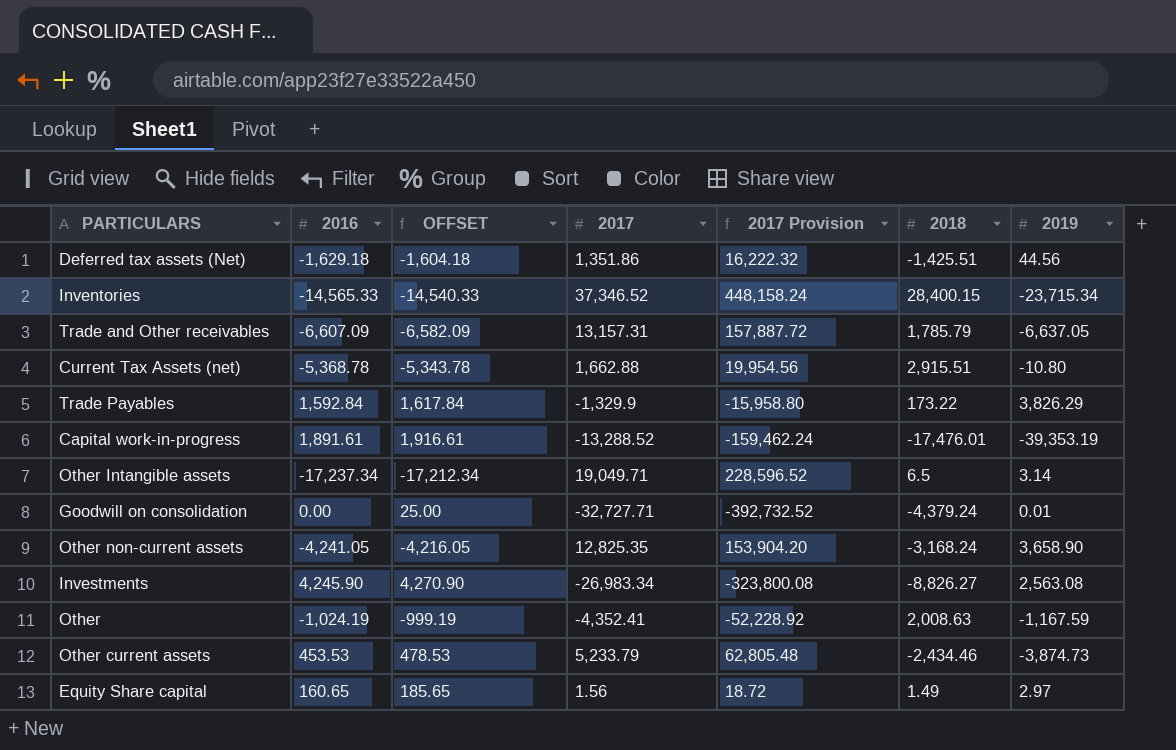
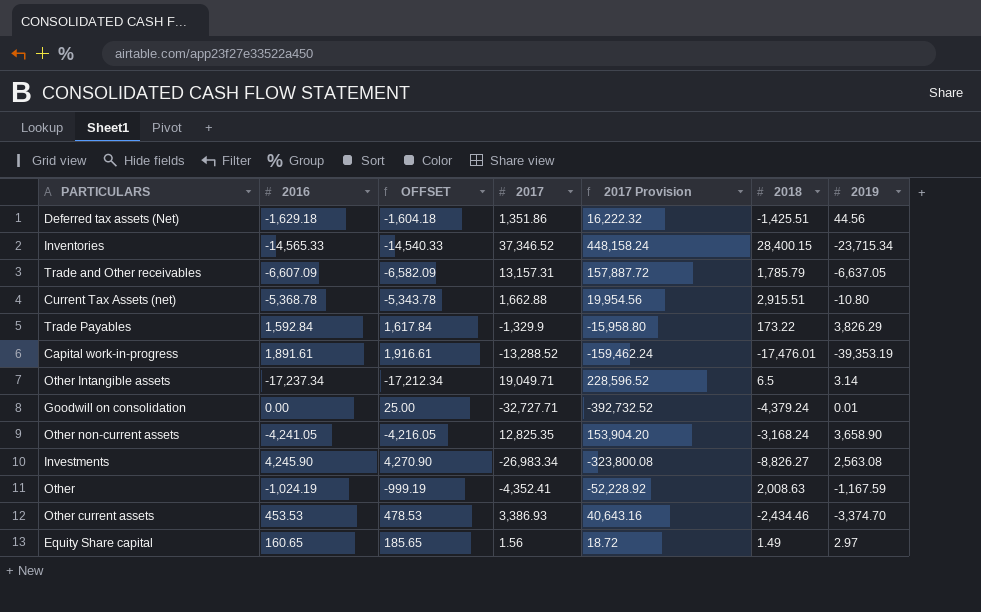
Other current assets | 2017: 5,233.79 -> 3,386.93
Other current assets | 2017 Provision: 62,805.48 -> 40,643.16
Other current assets | 2019: -3,874.73 -> -3,374.70

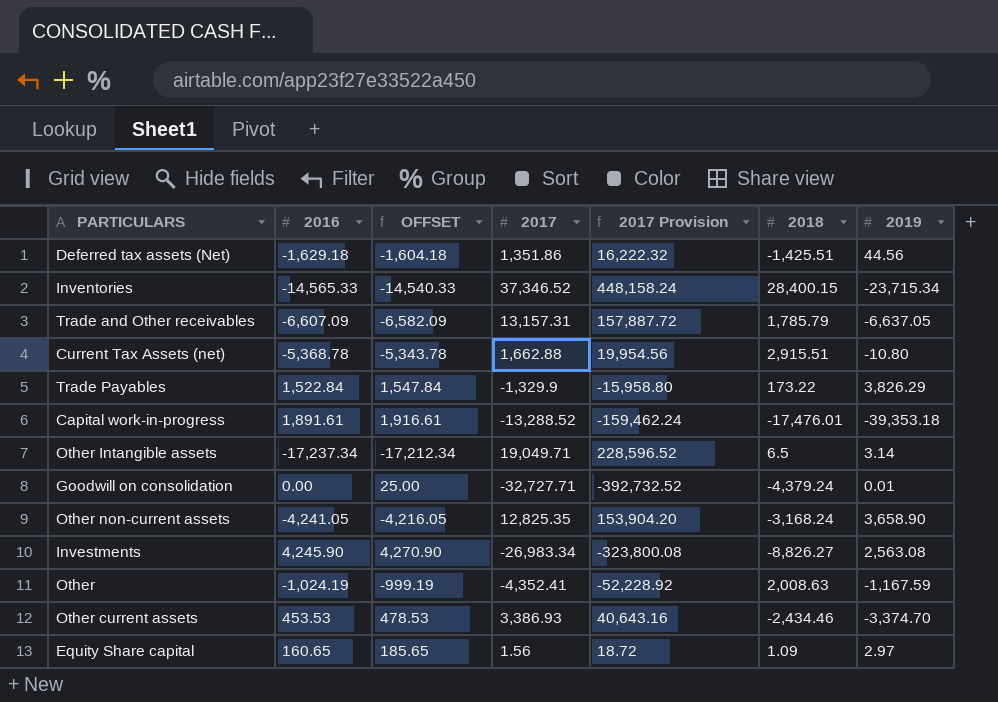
Trade Payables | 2016: 1,592.84 -> 1,522.84
Trade Payables | OFFSET: 1,617.84 -> 1,547.84
Capital work-in-progress | 2019: -39,353.19 -> -39,353.18
Equity Share capital | 2018: 1.49 -> 1.09

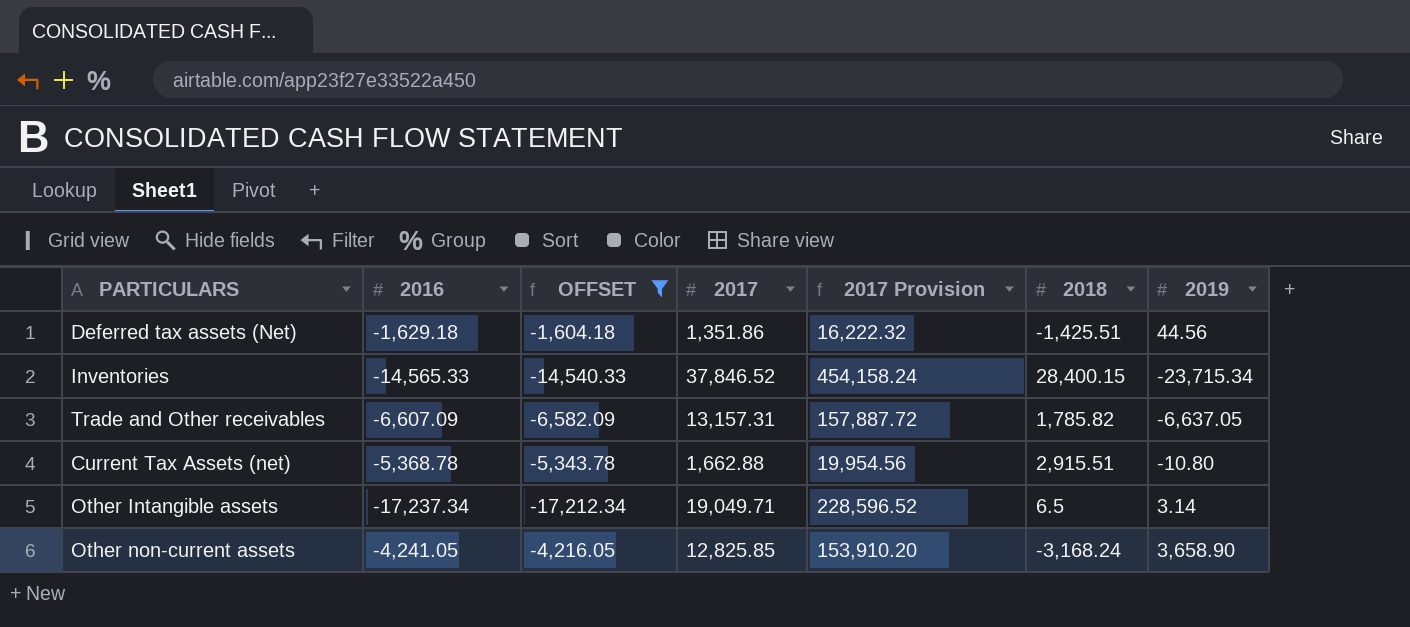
filter: none -> OFFSET <= -1,604.18
Inventories | 2017: 37,346.52 -> 37,846.52
Inventories | 2017 Provision: 448,158.24 -> 454,158.24
Trade and Other receivables | 2018: 1,785.79 -> 1,785.82
Other non-current assets | 2017: 12,825.35 -> 12,825.85
Other non-current assets | 2017 Provision: 153,904.20 -> 153,910.20

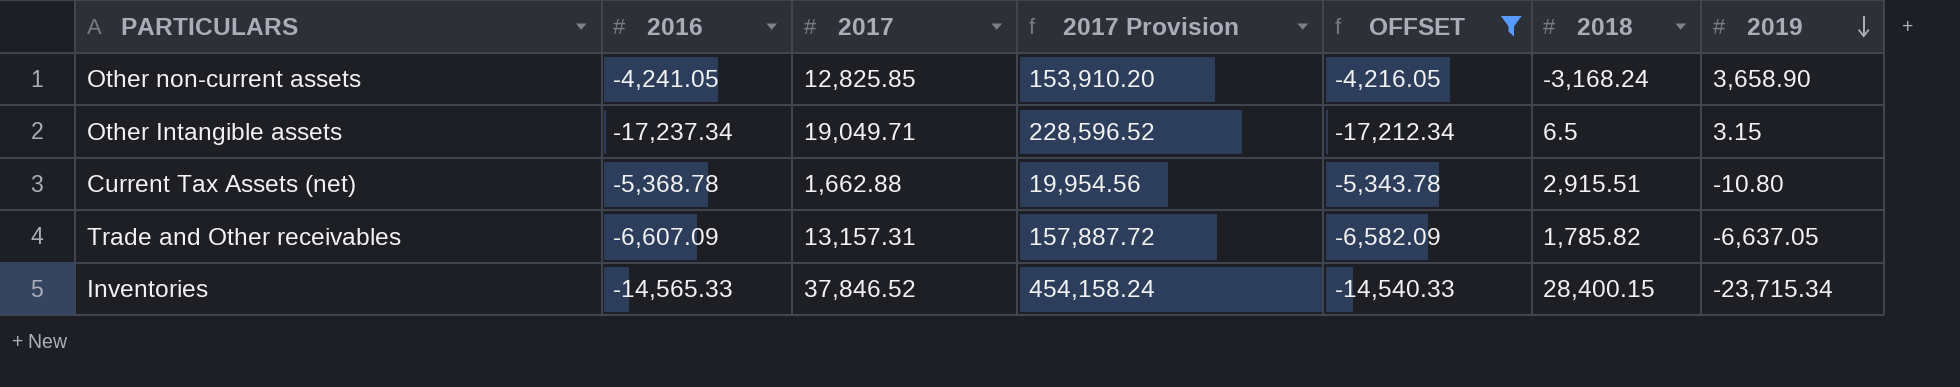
row order: none -> 2019 descending
column OFFSET | position: 3 -> 5
row Deferred tax assets (Net): -1,629.18 | -1,604.18 | 1,351.86 | 16,222.32 | -1,425.51 | 44.56 -> none
Other Intangible assets | 2019: 3.14 -> 3.15

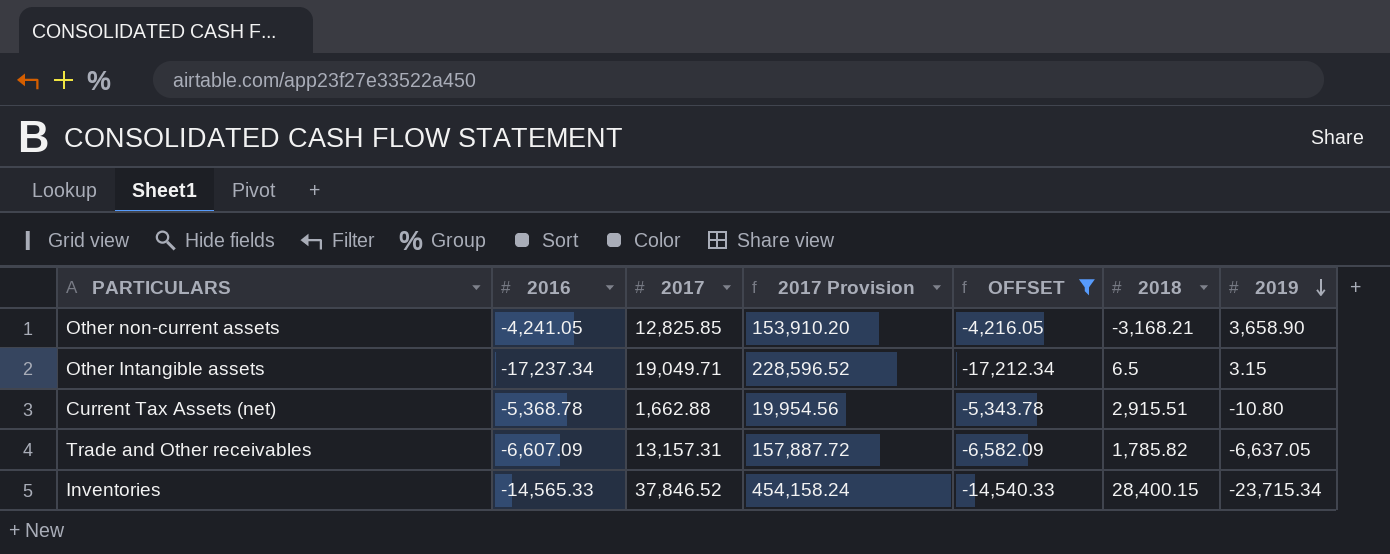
Other non-current assets | 2018: -3,168.24 -> -3,168.21

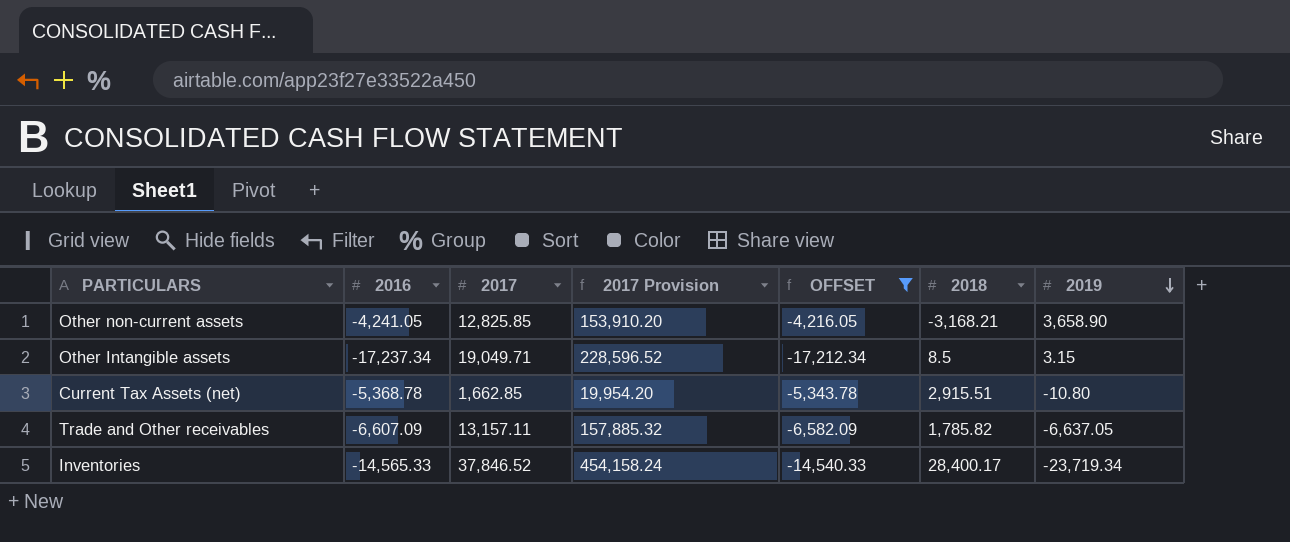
Other Intangible assets | 2018: 6.5 -> 8.5
Current Tax Assets (net) | 2017: 1,662.88 -> 1,662.85
Current Tax Assets (net) | 2017 Provision: 19,954.56 -> 19,954.20
Trade and Other receivables | 2017: 13,157.31 -> 13,157.11
Trade and Other receivables | 2017 Provision: 157,887.72 -> 157,885.32
Inventories | 2018: 28,400.15 -> 28,400.17
Inventories | 2019: -23,715.34 -> -23,719.34

